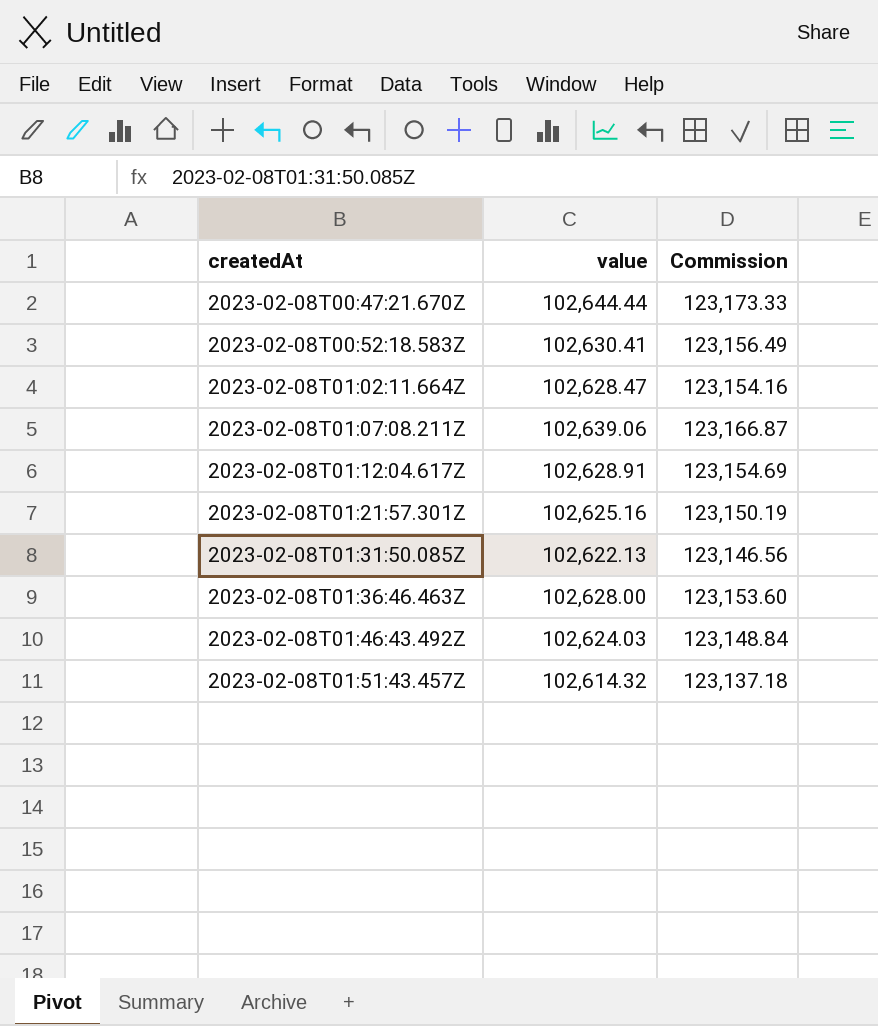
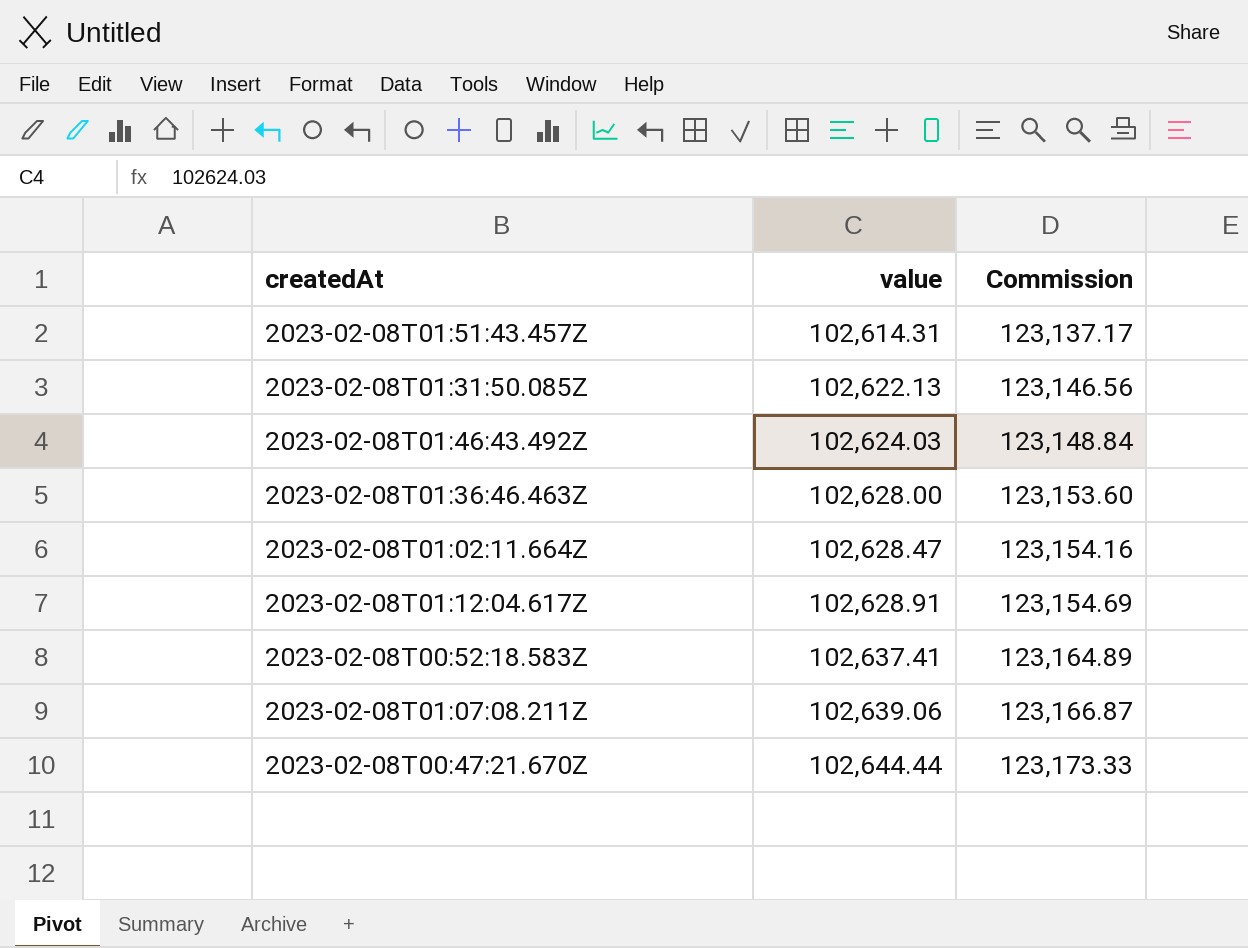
row order: createdAt ascending -> value ascending
row 2023-02-08T01:21:57.301Z: 102,625.16 | 123,150.19 -> none
2023-02-08T01:51:43.457Z | value: 102,614.32 -> 102,614.31
2023-02-08T01:51:43.457Z | Commission: 123,137.18 -> 123,137.17
2023-02-08T00:52:18.583Z | value: 102,630.41 -> 102,637.41
2023-02-08T00:52:18.583Z | Commission: 123,156.49 -> 123,164.89

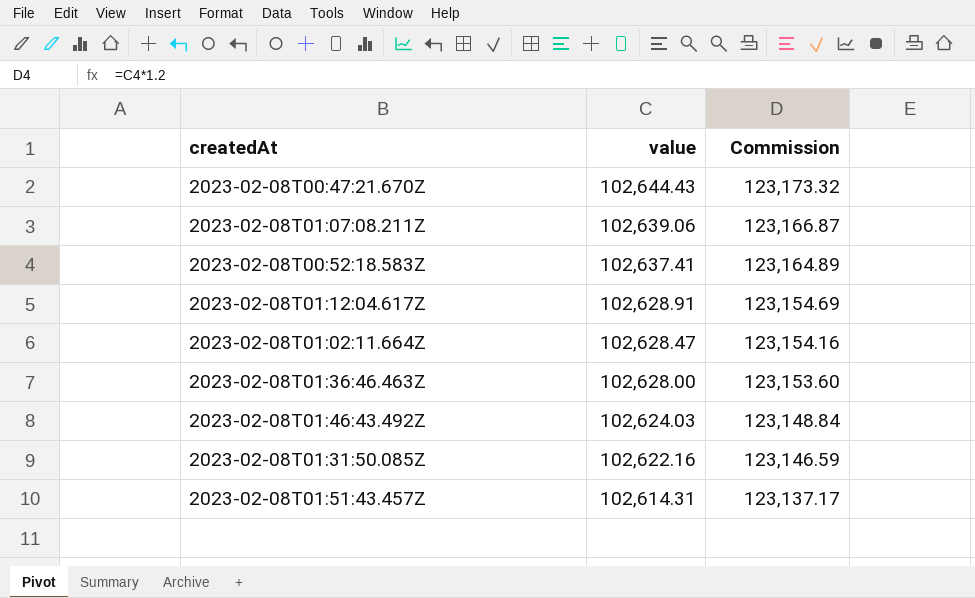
row order: value ascending -> value descending
2023-02-08T00:47:21.670Z | value: 102,644.44 -> 102,644.43
2023-02-08T00:47:21.670Z | Commission: 123,173.33 -> 123,173.32
2023-02-08T01:31:50.085Z | value: 102,622.13 -> 102,622.16
2023-02-08T01:31:50.085Z | Commission: 123,146.56 -> 123,146.59

